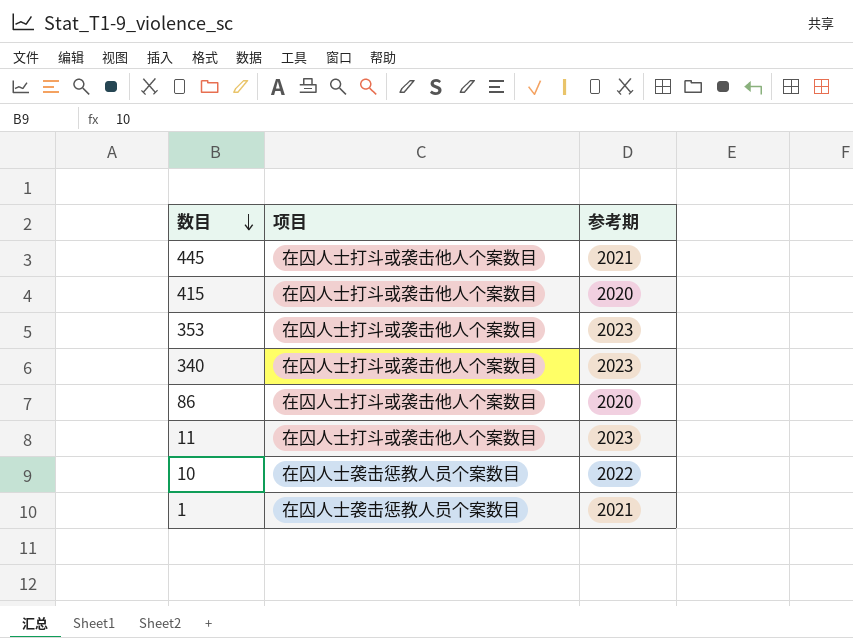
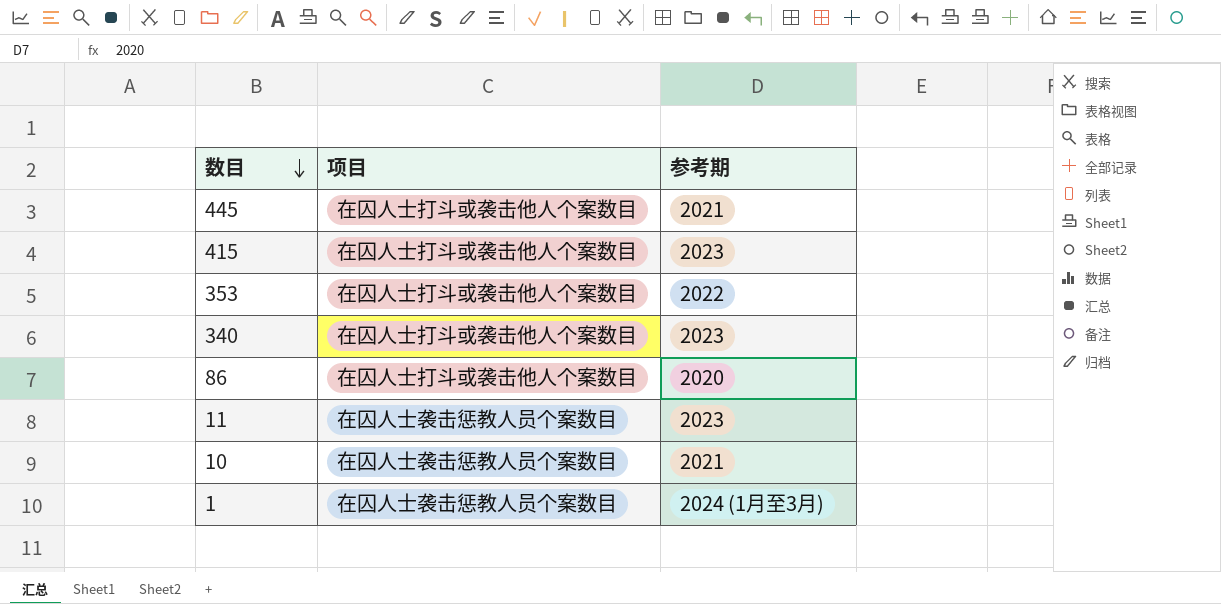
415 | 参考期: 2020 -> 2023
353 | 参考期: 2023 -> 2022
11 | 项目: 在囚人士打斗或袭击他人个案数目 -> 在囚人士袭击惩教人员个案数目
10 | 参考期: 2022 -> 2021
1 | 参考期: 2021 -> 2024 (1月至3月)

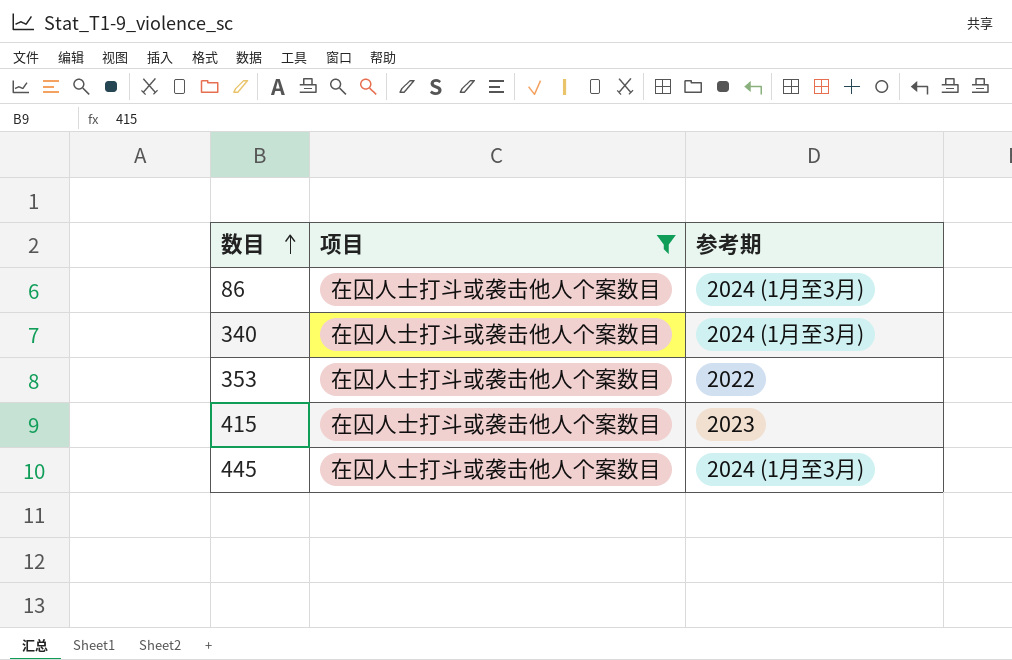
filter: none -> 项目 = 在囚人士打斗或袭击他人个案数目
row order: 数目 descending -> 数目 ascending
86 | 参考期: 2020 -> 2024 (1月至3月)
340 | 参考期: 2023 -> 2024 (1月至3月)
445 | 参考期: 2021 -> 2024 (1月至3月)

